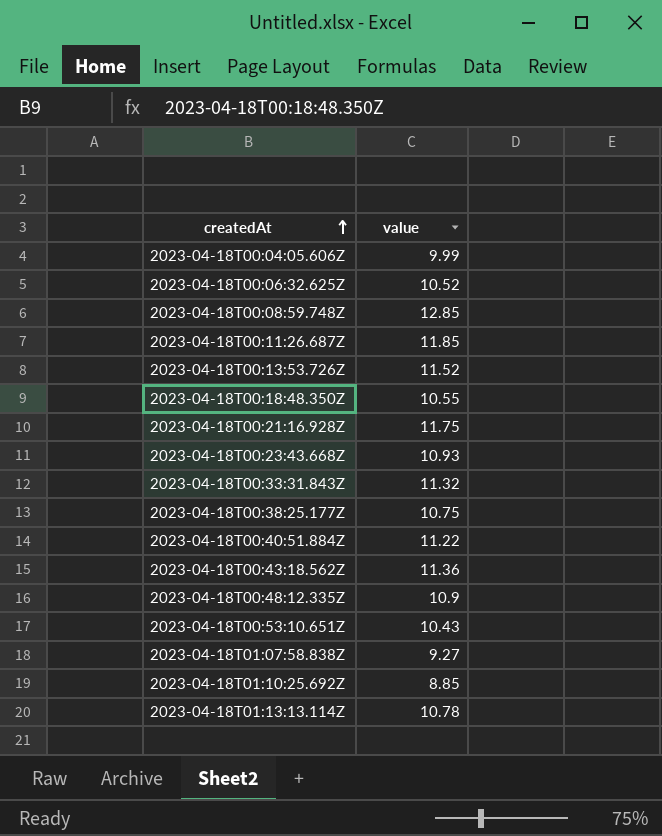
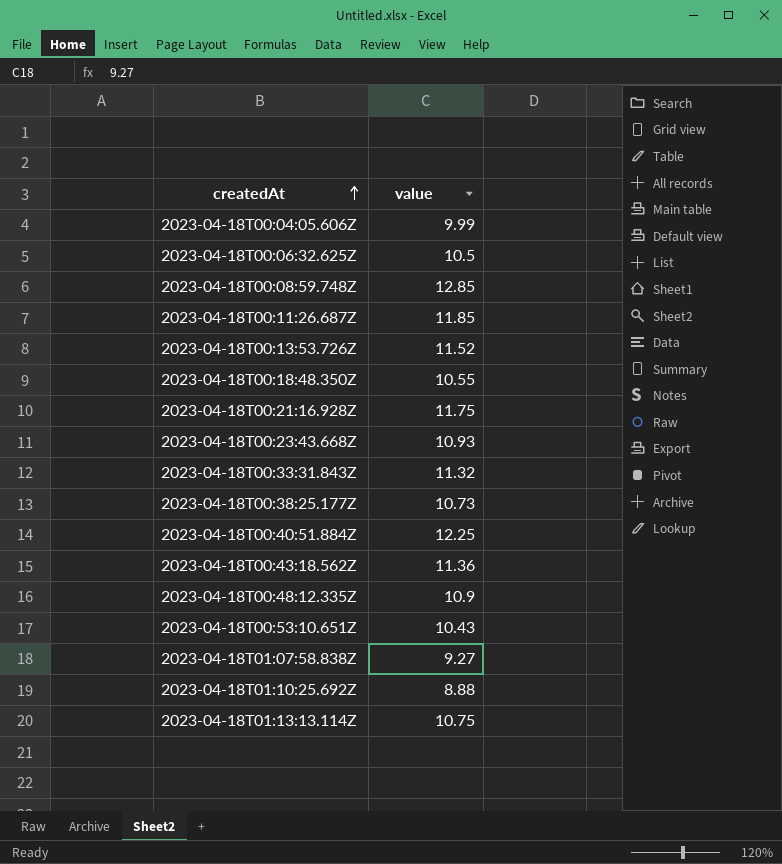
2023-04-18T00:06:32.625Z | value: 10.52 -> 10.5
2023-04-18T00:38:25.177Z | value: 10.75 -> 10.73
2023-04-18T00:40:51.884Z | value: 11.22 -> 12.25
2023-04-18T01:10:25.692Z | value: 8.85 -> 8.88
2023-04-18T01:13:13.114Z | value: 10.78 -> 10.75

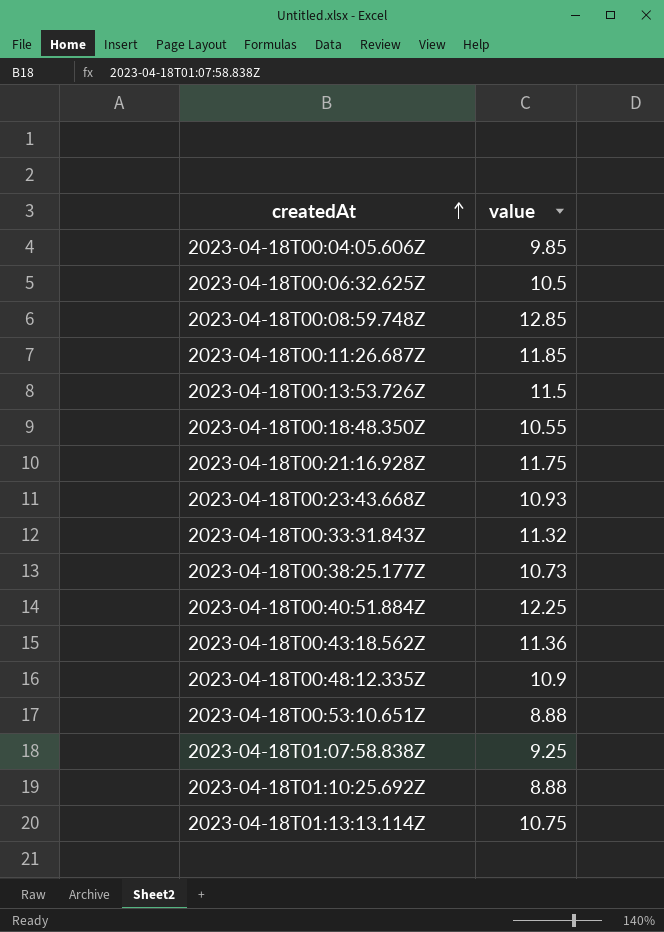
2023-04-18T00:04:05.606Z | value: 9.99 -> 9.85
2023-04-18T00:13:53.726Z | value: 11.52 -> 11.5
2023-04-18T00:53:10.651Z | value: 10.43 -> 8.88
2023-04-18T01:07:58.838Z | value: 9.27 -> 9.25

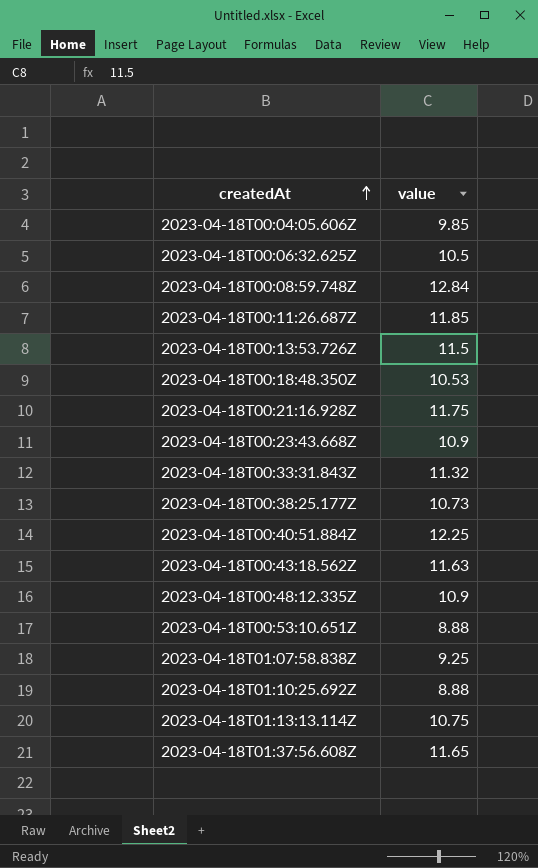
2023-04-18T00:08:59.748Z | value: 12.85 -> 12.84
2023-04-18T00:18:48.350Z | value: 10.55 -> 10.53
2023-04-18T00:23:43.668Z | value: 10.93 -> 10.9
2023-04-18T00:43:18.562Z | value: 11.36 -> 11.63
row 2023-04-18T01:37:56.608Z: none -> 11.65

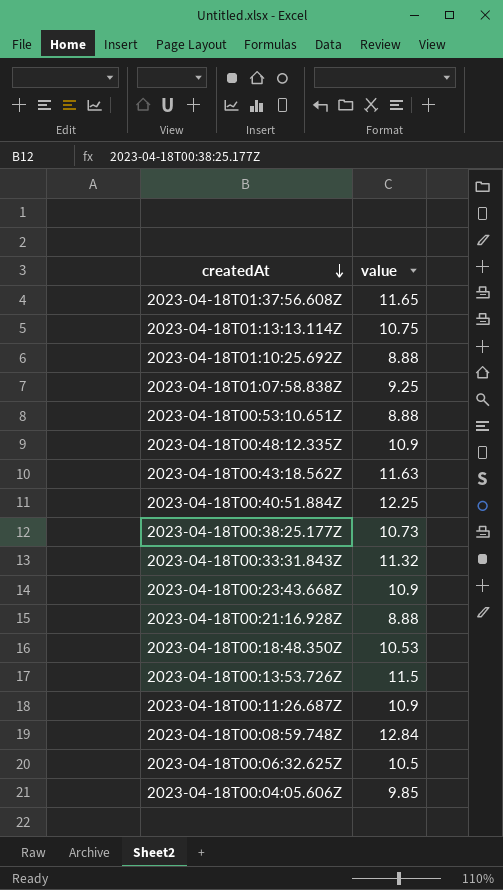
row order: createdAt ascending -> createdAt descending
2023-04-18T00:21:16.928Z | value: 11.75 -> 8.88
2023-04-18T00:11:26.687Z | value: 11.85 -> 10.9

